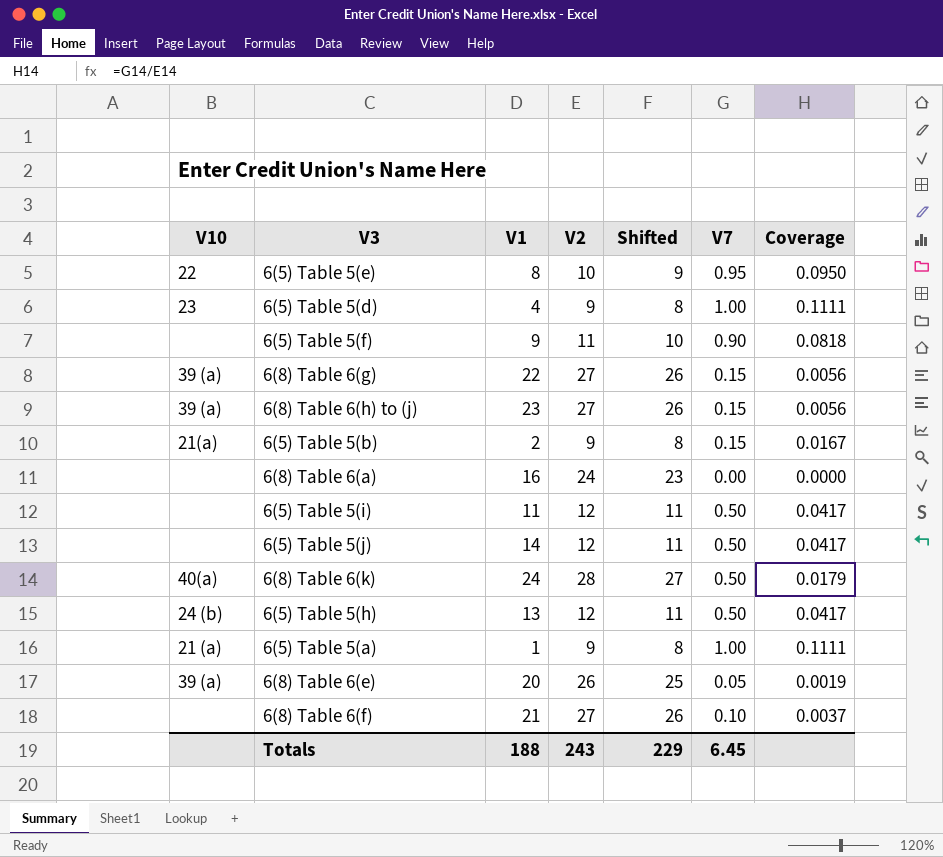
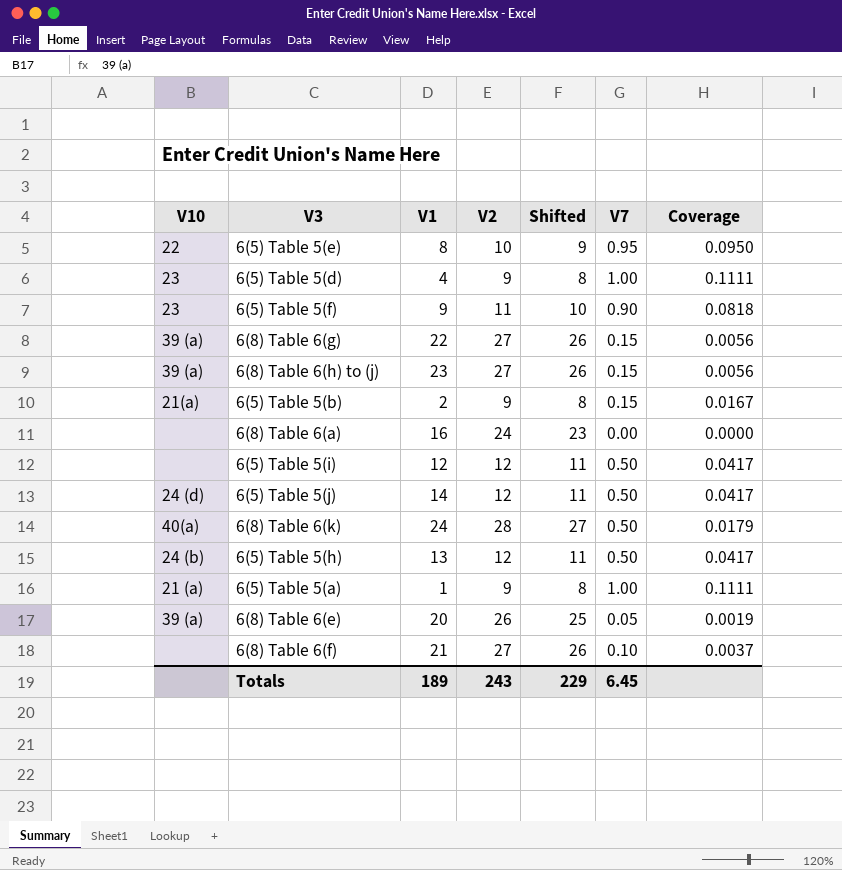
6(5) Table 5(f) | V10: none -> 23
6(5) Table 5(i) | V1: 11 -> 12
6(5) Table 5(j) | V10: none -> 24 (d)
Totals | V1: 188 -> 189

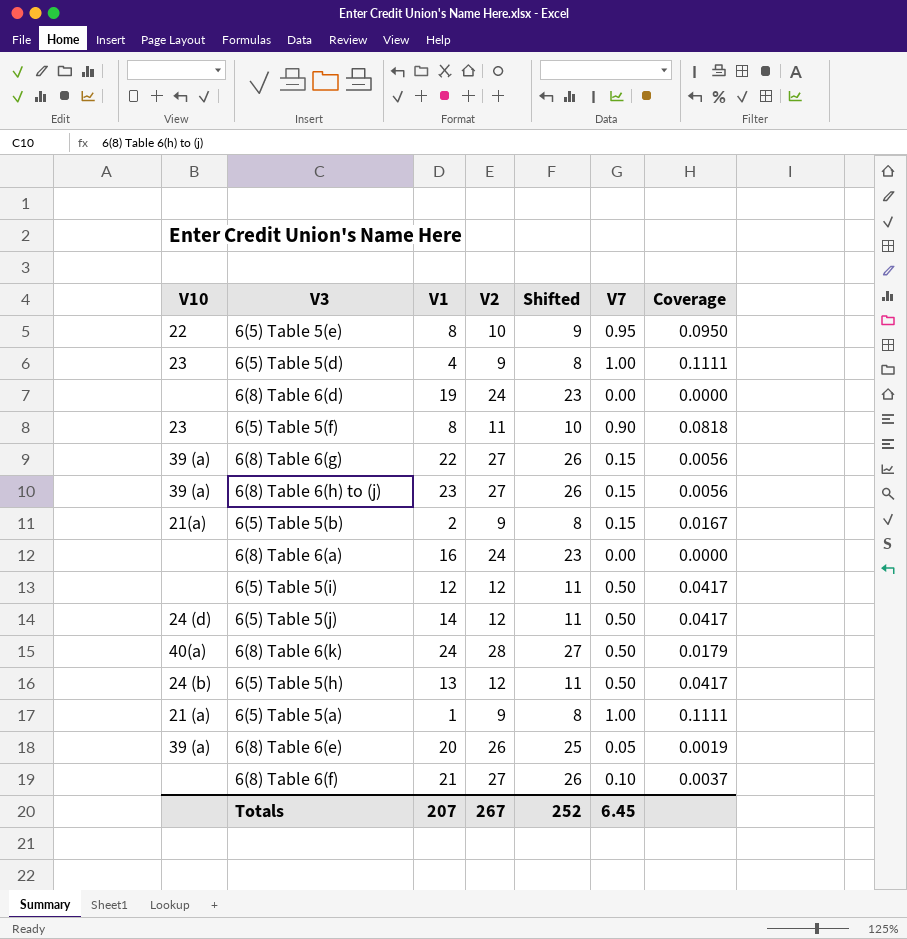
row 6(8) Table 6(d): none -> none | 19 | 24 | 23 | 0.00 | 0.0000
6(5) Table 5(f) | V1: 9 -> 8
Totals | V1: 189 -> 207
Totals | V2: 243 -> 267
Totals | Shifted: 229 -> 252

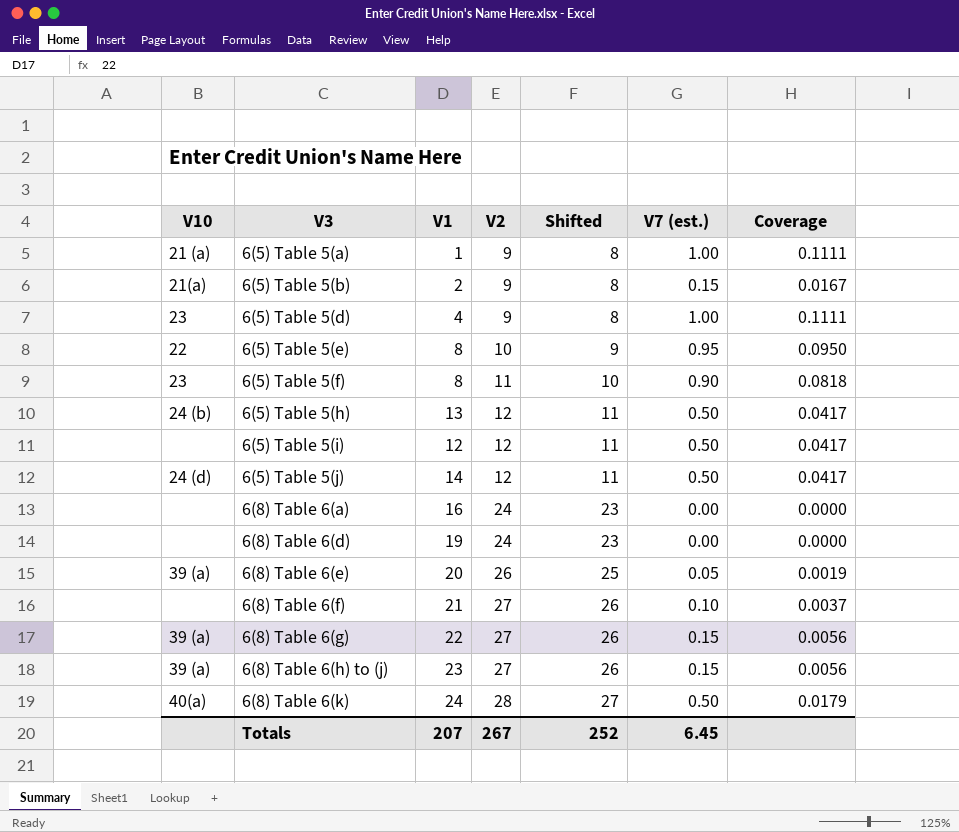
row order: none -> V3 ascending
column name: V7 -> V7 (est.)

